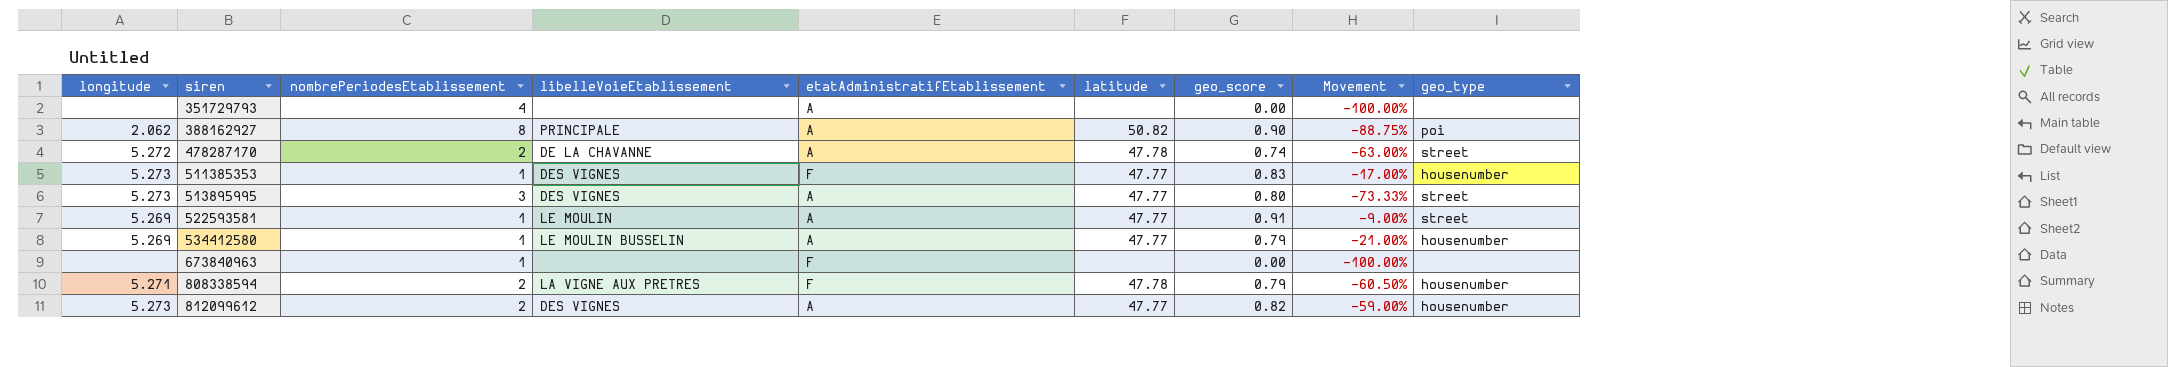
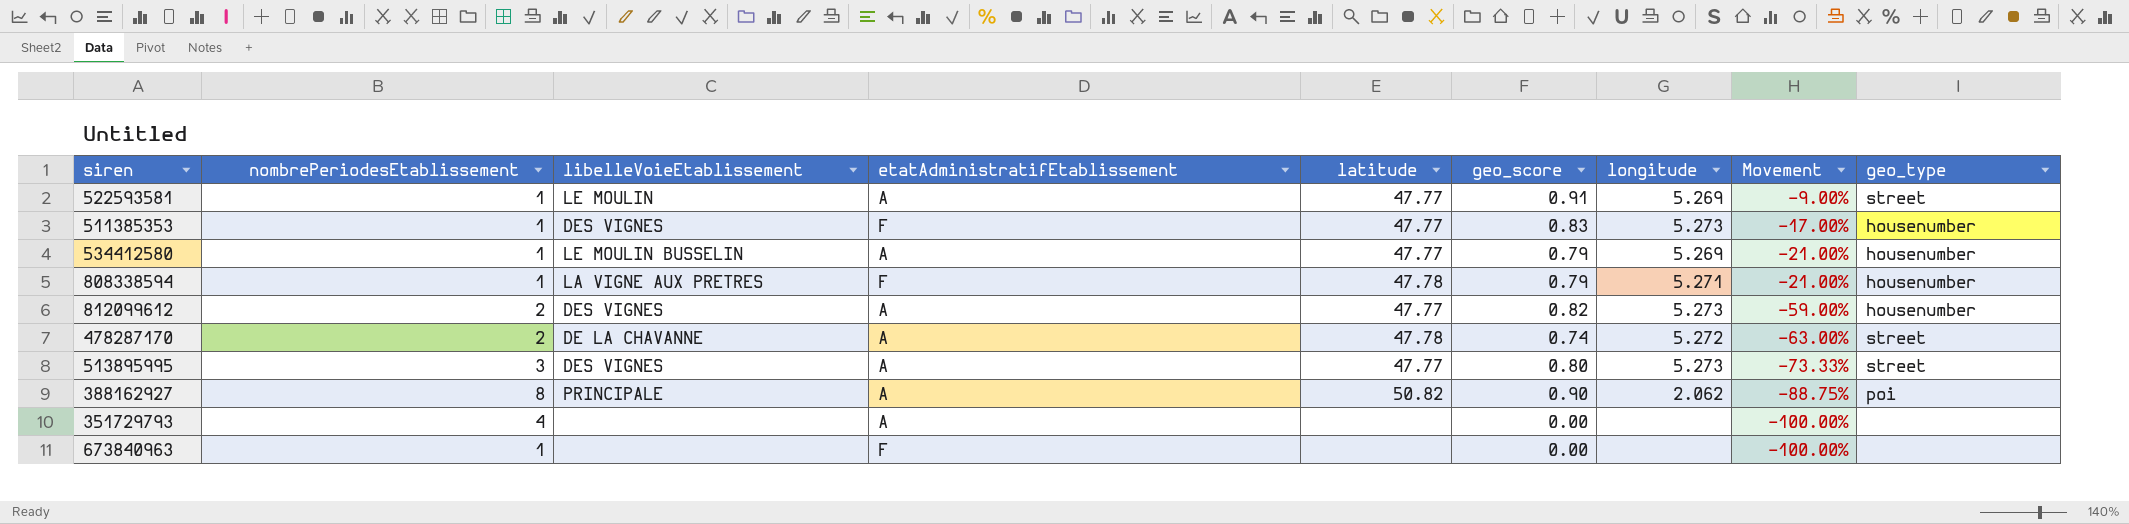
row order: siren ascending -> Movement descending
column longitude | position: 1 -> 7
808338594 | nombrePeriodesEtablissement: 2 -> 1
808338594 | Movement: -60.50% -> -21.00%

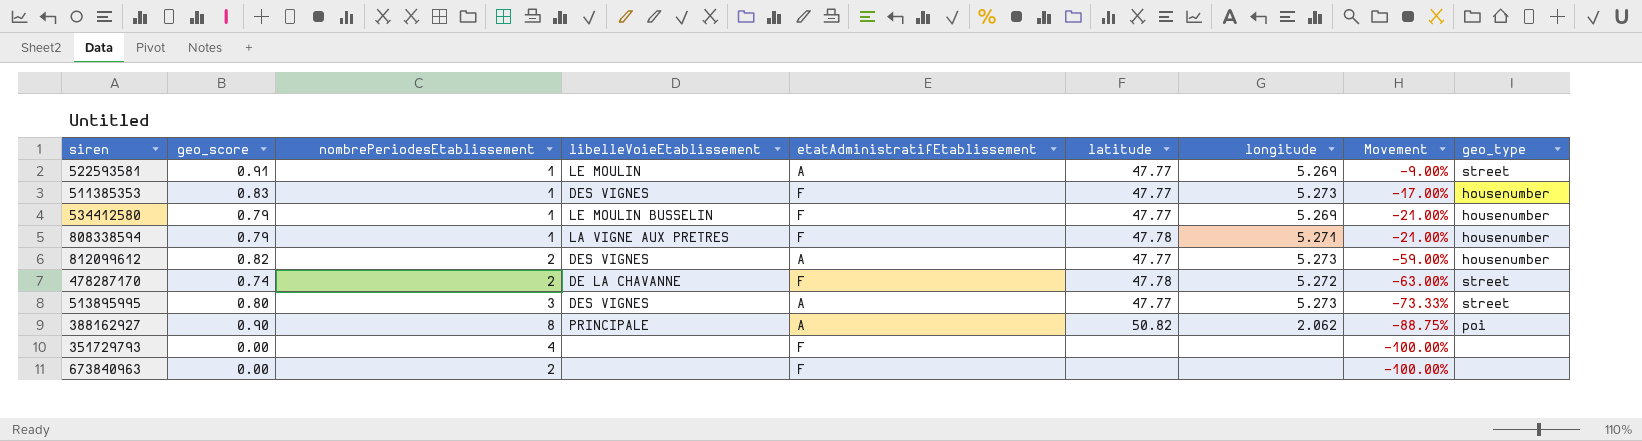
column geo_score | position: 6 -> 2
534412580 | etatAdministratifEtablissement: A -> F
478287170 | etatAdministratifEtablissement: A -> F
351729793 | etatAdministratifEtablissement: A -> F
673840963 | nombrePeriodesEtablissement: 1 -> 2

